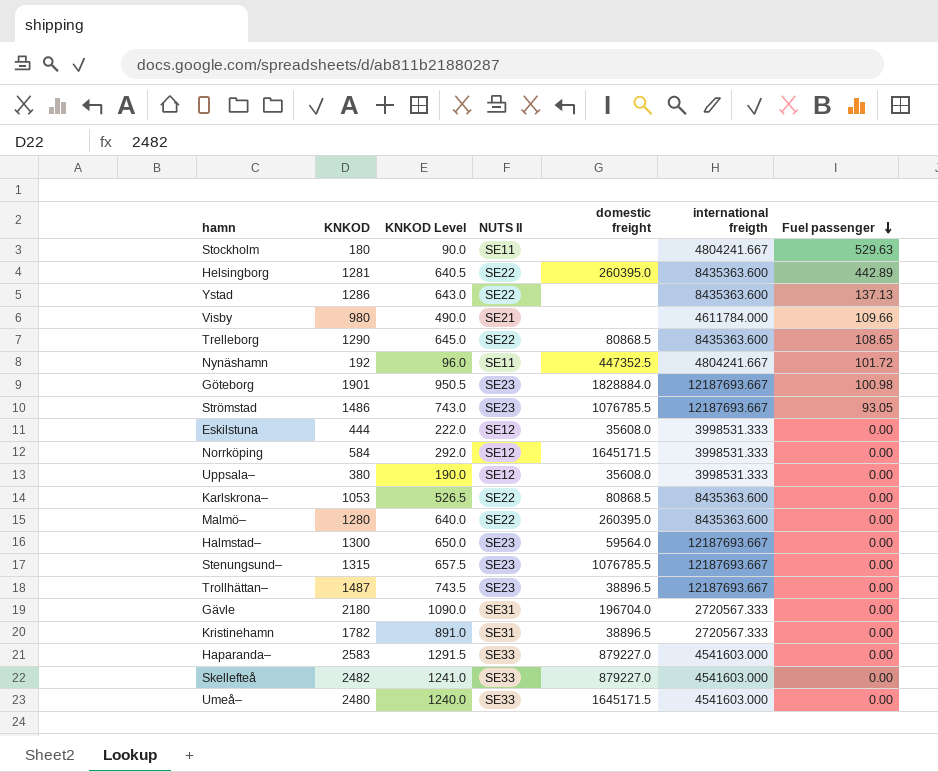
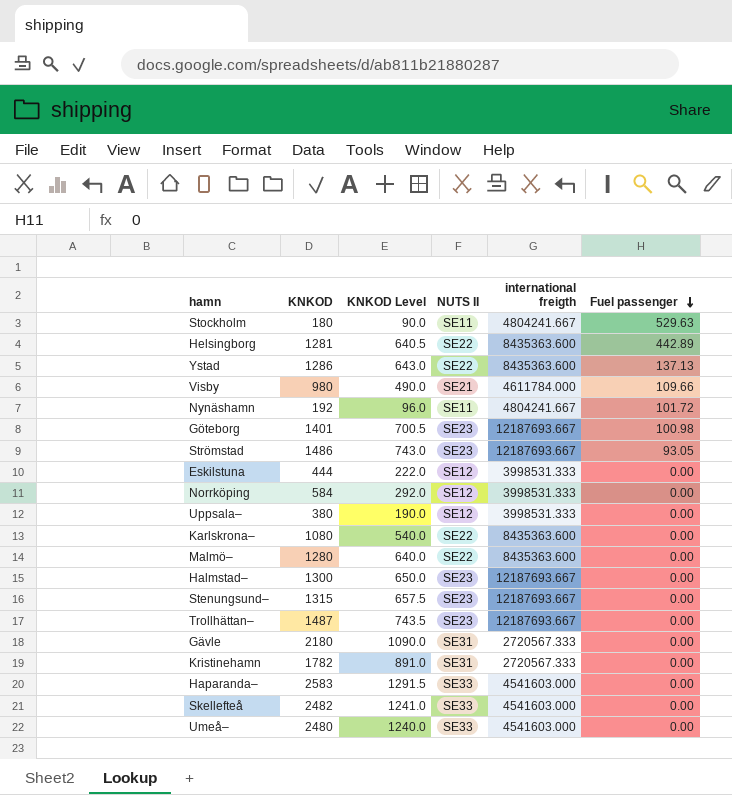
column domestic freight | position: 5 -> none
row Trelleborg: 1290 | 645.0 | SE22 | 80868.5 | 8435363.600 | 108.65 -> none
Göteborg | KNKOD: 1901 -> 1401
Göteborg | KNKOD Level: 950.5 -> 700.5
Karlskrona– | KNKOD: 1053 -> 1080
Karlskrona– | KNKOD Level: 526.5 -> 540.0

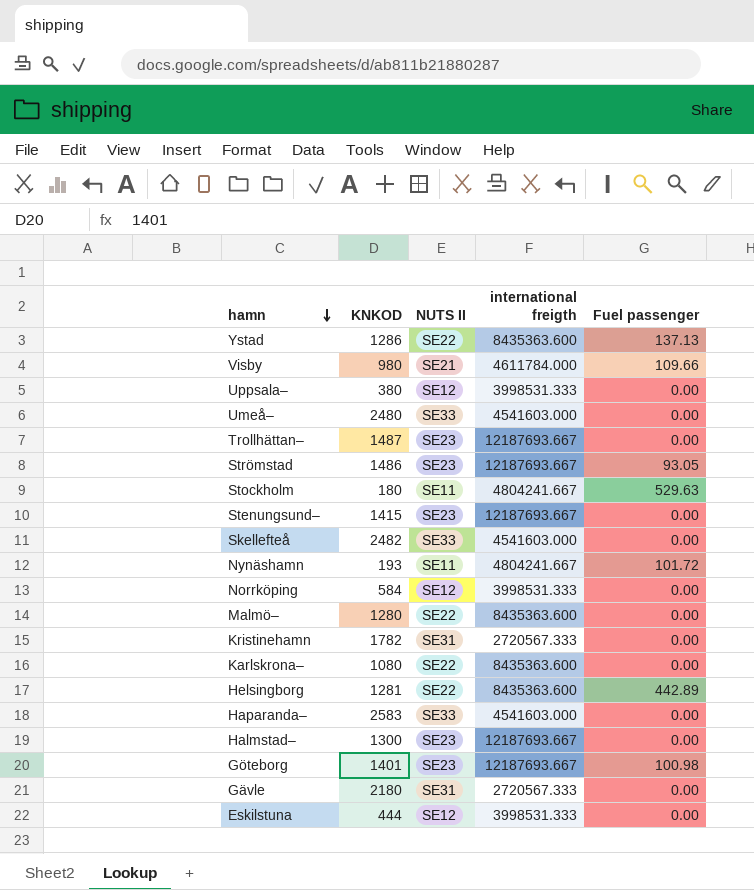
row order: Fuel passenger descending -> hamn descending
column KNKOD Level | formula: [KNKOD] * 0.5 -> none
Stenungsund– | KNKOD: 1315 -> 1415
Nynäshamn | KNKOD: 192 -> 193

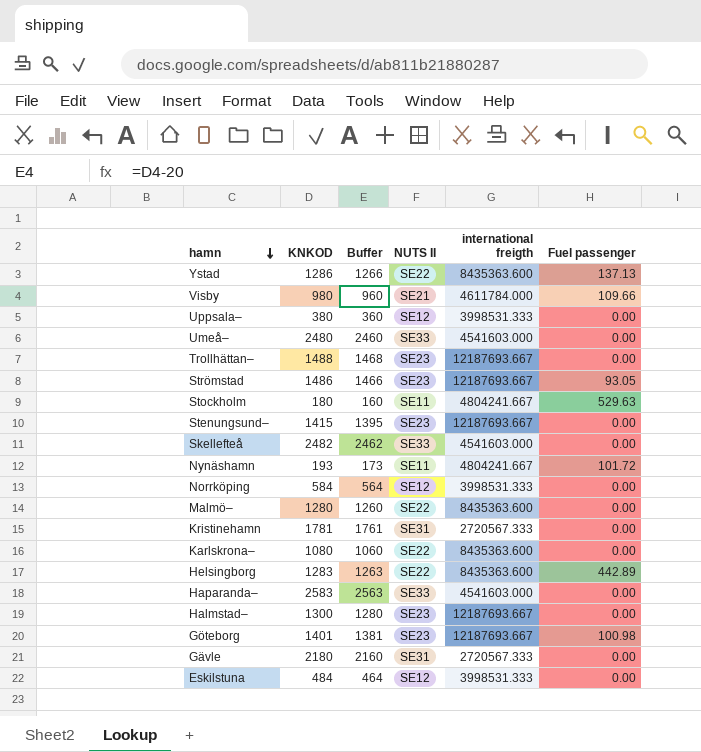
column Buffer | formula: none -> [KNKOD] - 20
Trollhättan– | KNKOD: 1487 -> 1488
Kristinehamn | KNKOD: 1782 -> 1781
Helsingborg | KNKOD: 1281 -> 1283
Eskilstuna | KNKOD: 444 -> 484

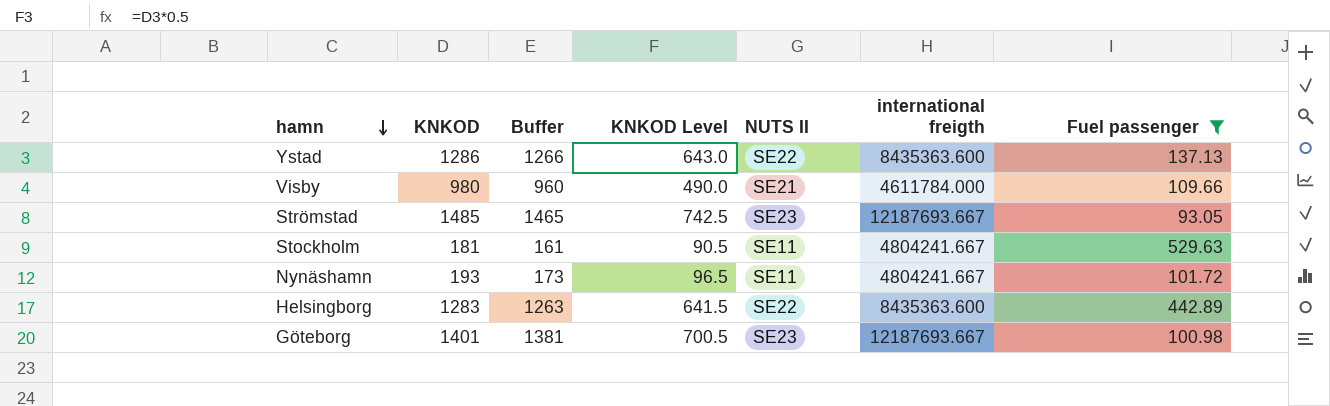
filter: none -> Fuel passenger != 0.00
column KNKOD Level | formula: none -> [KNKOD] * 0.5
Strömstad | KNKOD: 1486 -> 1485
Strömstad | Buffer: 1466 -> 1465
Stockholm | KNKOD: 180 -> 181
Stockholm | Buffer: 160 -> 161

